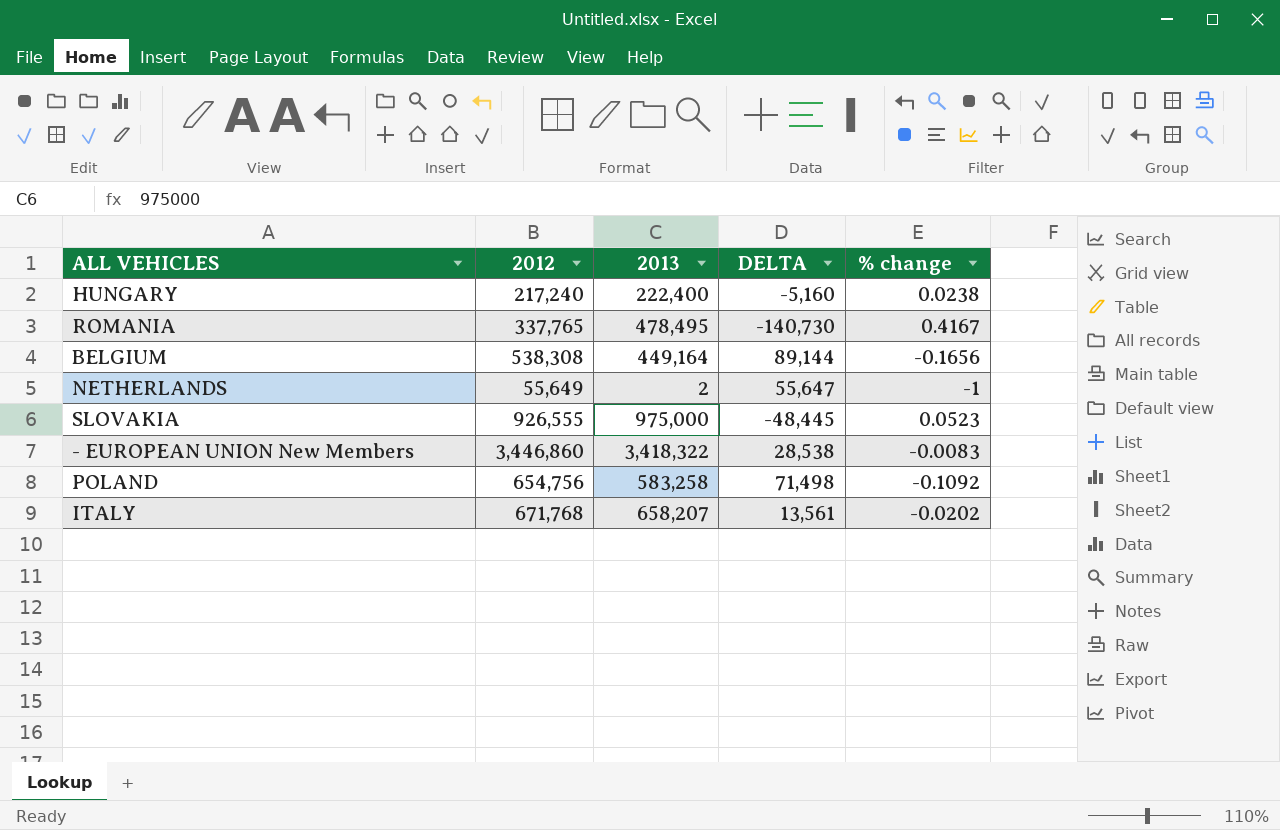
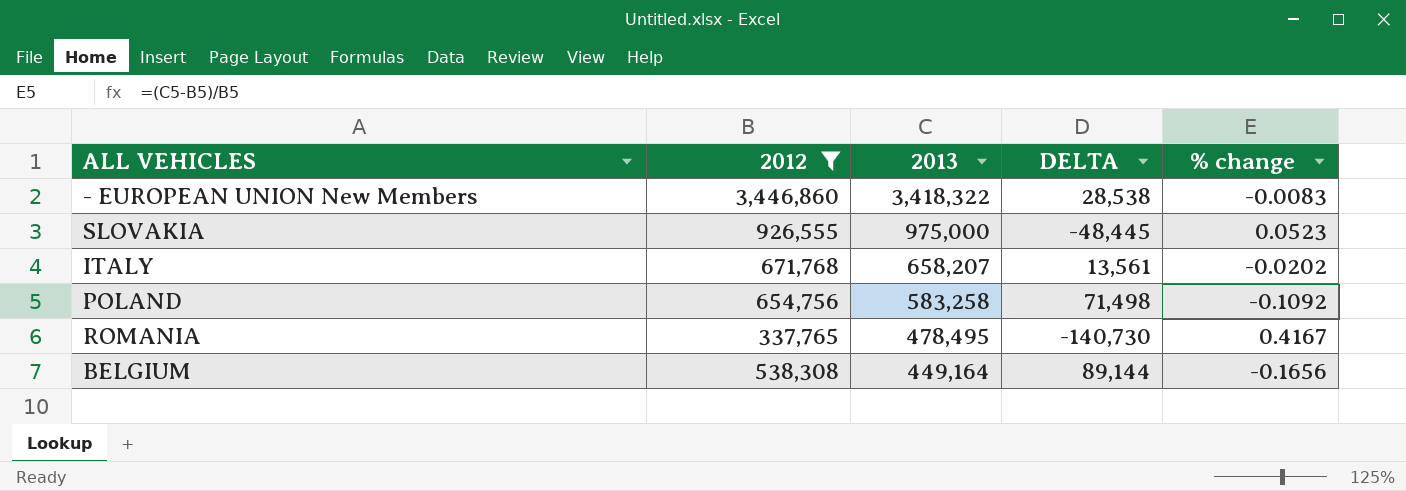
filter: none -> 2012 >= 337,765
row order: none -> 2013 descending

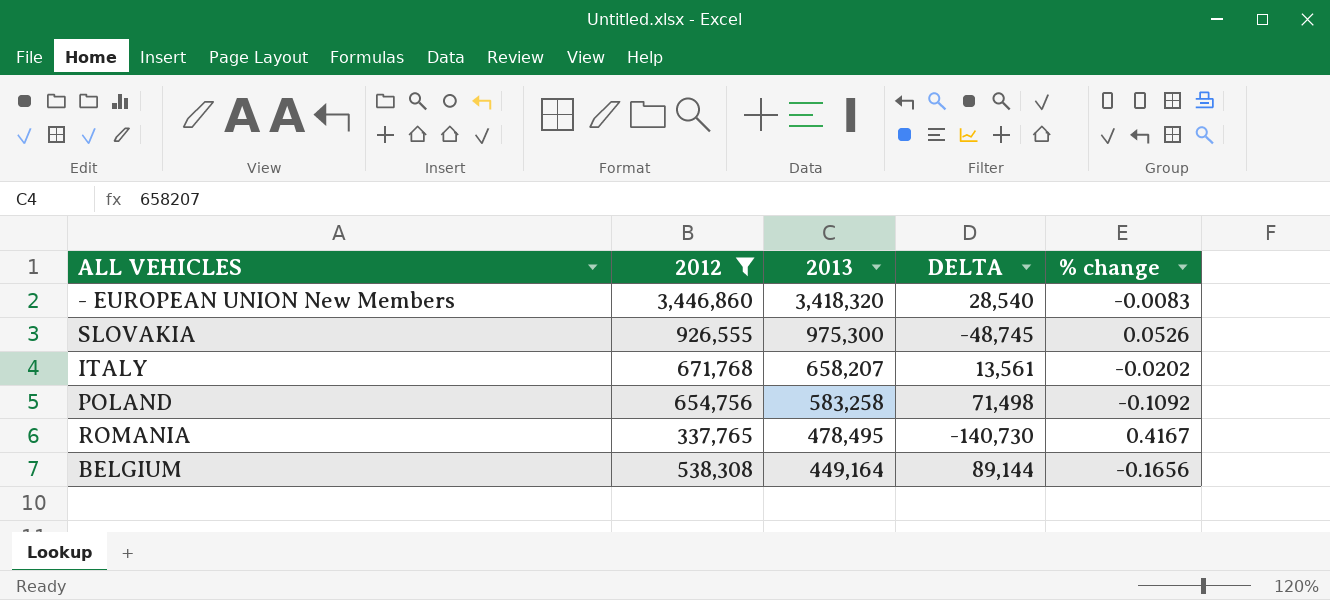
- EUROPEAN UNION New Members | 2013: 3,418,322 -> 3,418,320
- EUROPEAN UNION New Members | DELTA: 28,538 -> 28,540
SLOVAKIA | 2013: 975,000 -> 975,300
SLOVAKIA | DELTA: -48,445 -> -48,745
SLOVAKIA | % change: 0.0523 -> 0.0526

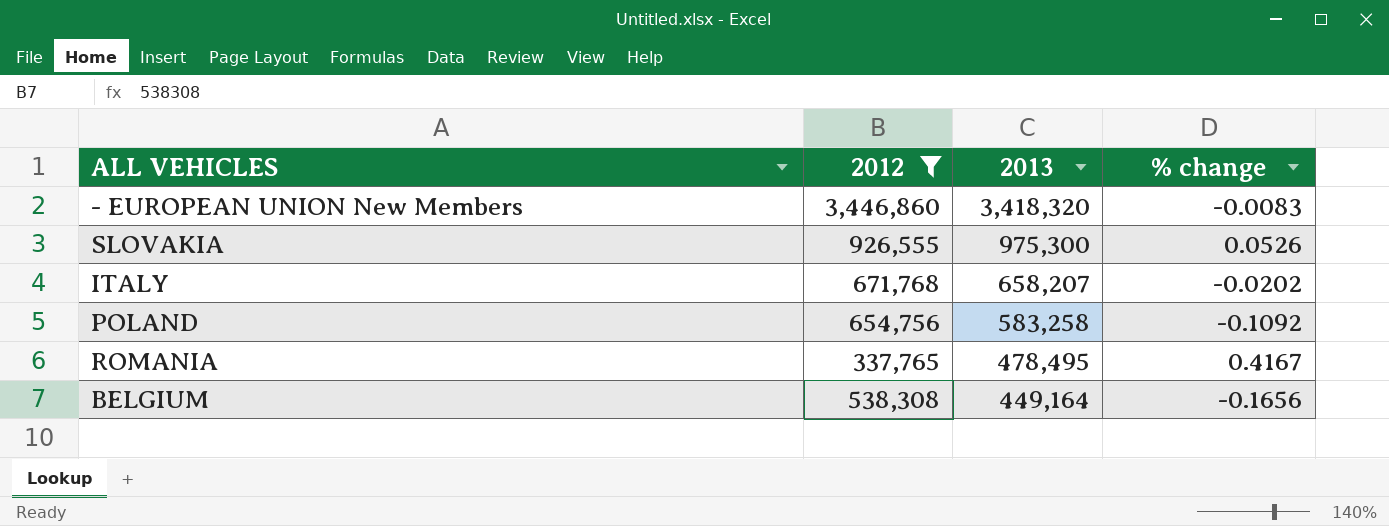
column DELTA | formula: [2012] - [2013] -> none

